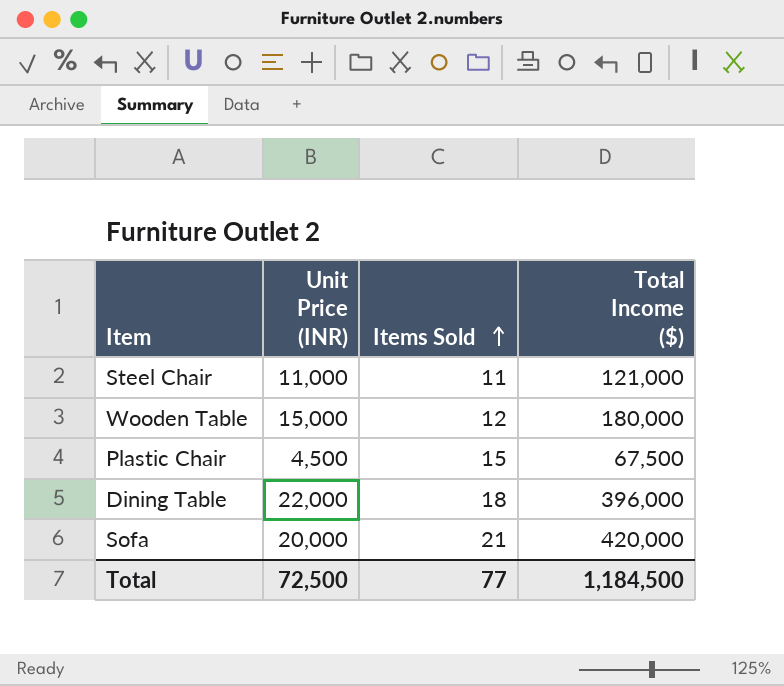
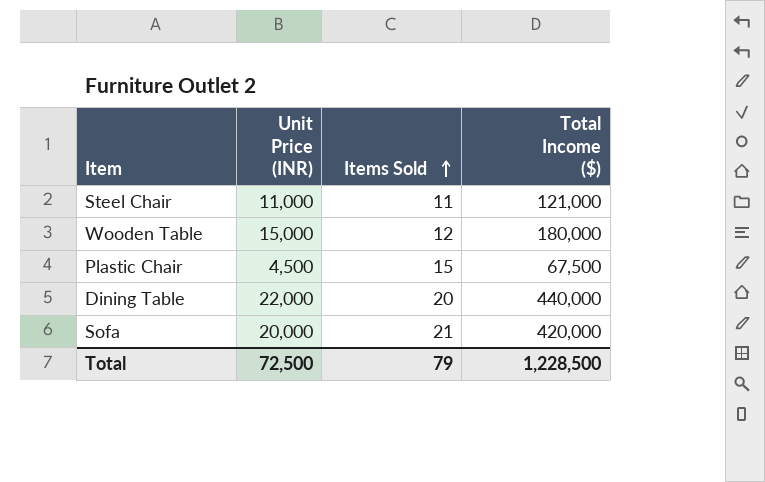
Dining Table | Items Sold: 18 -> 20
Dining Table | Total Income ($): 396,000 -> 440,000
Total | Items Sold: 77 -> 79
Total | Total Income ($): 1,184,500 -> 1,228,500

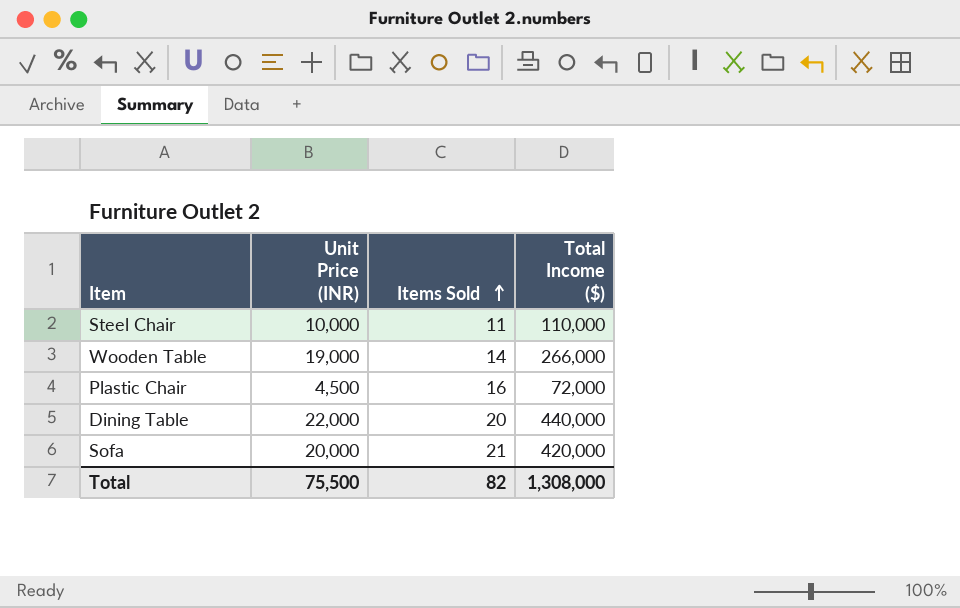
Steel Chair | Unit Price (INR): 11,000 -> 10,000
Steel Chair | Total Income ($): 121,000 -> 110,000
Wooden Table | Unit Price (INR): 15,000 -> 19,000
Wooden Table | Items Sold: 12 -> 14
Wooden Table | Total Income ($): 180,000 -> 266,000
Plastic Chair | Items Sold: 15 -> 16
Plastic Chair | Total Income ($): 67,500 -> 72,000
Total | Unit Price (INR): 72,500 -> 75,500
Total | Items Sold: 79 -> 82
Total | Total Income ($): 1,228,500 -> 1,308,000

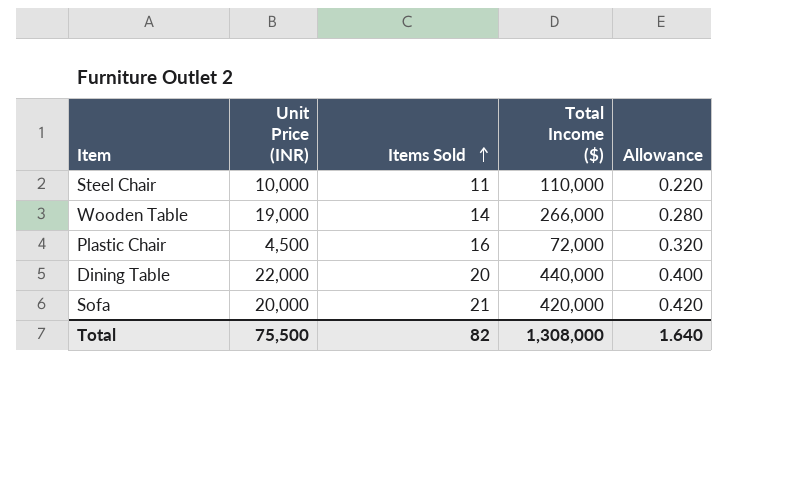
column Allowance | formula: none -> [Items Sold] * 0.02

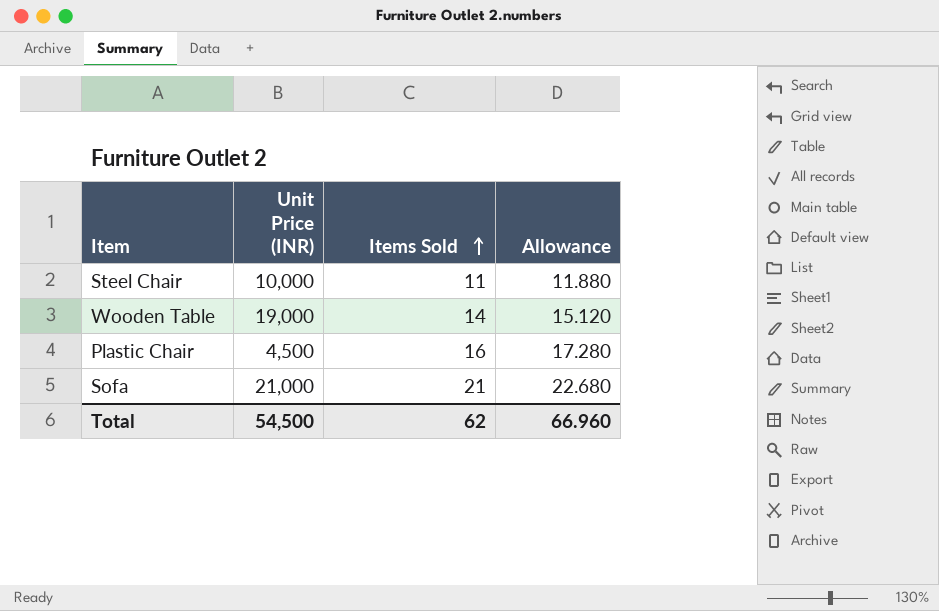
column Total Income ($) | formula: [Unit Price (INR)] * [Items Sold] -> none
column Allowance | formula: [Items Sold] * 0.02 -> [Items Sold] * 1.08
row Dining Table: 22,000 | 20 | 440,000 | 0.400 -> none
Sofa | Unit Price (INR): 20,000 -> 21,000
Total | Unit Price (INR): 75,500 -> 54,500
Total | Items Sold: 82 -> 62
Total | Allowance: 1.640 -> 66.960

